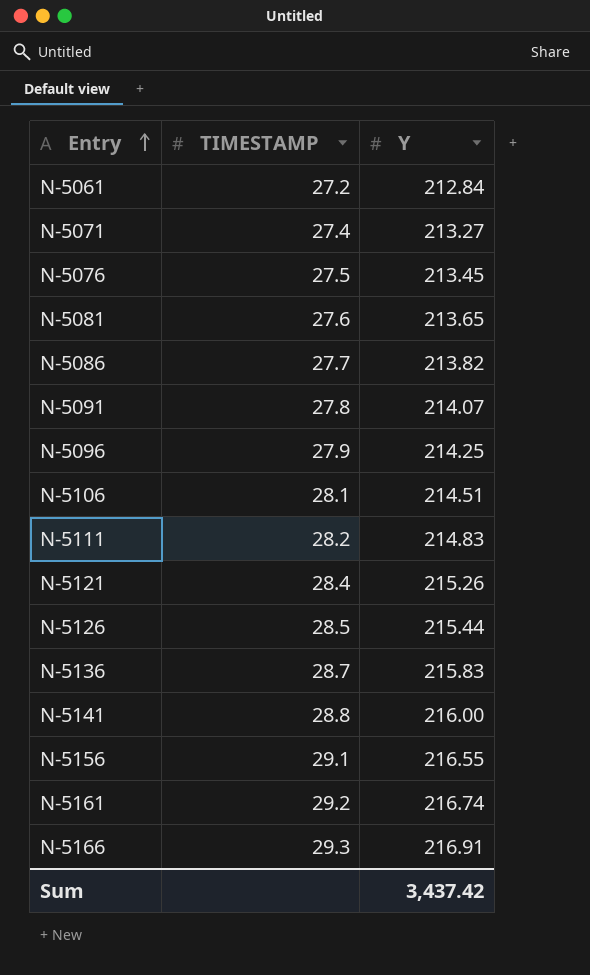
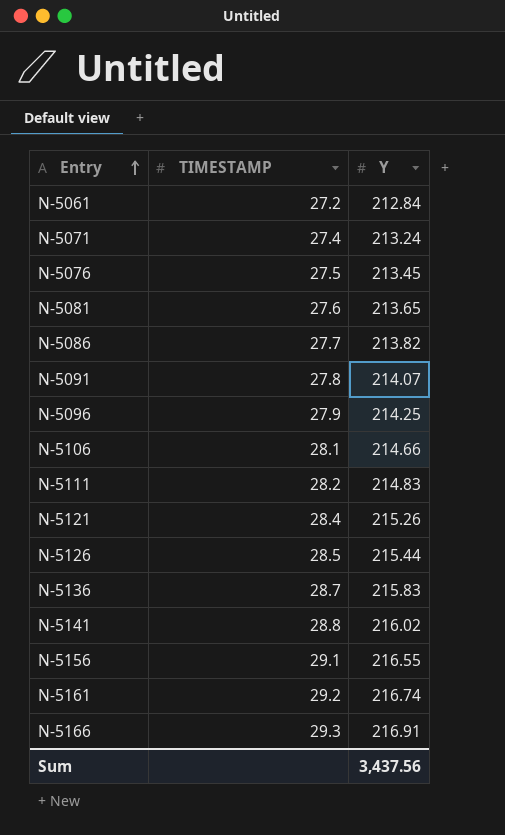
N-5071 | Y: 213.27 -> 213.24
N-5106 | Y: 214.51 -> 214.66
N-5141 | Y: 216.00 -> 216.02
Sum | Y: 3,437.42 -> 3,437.56

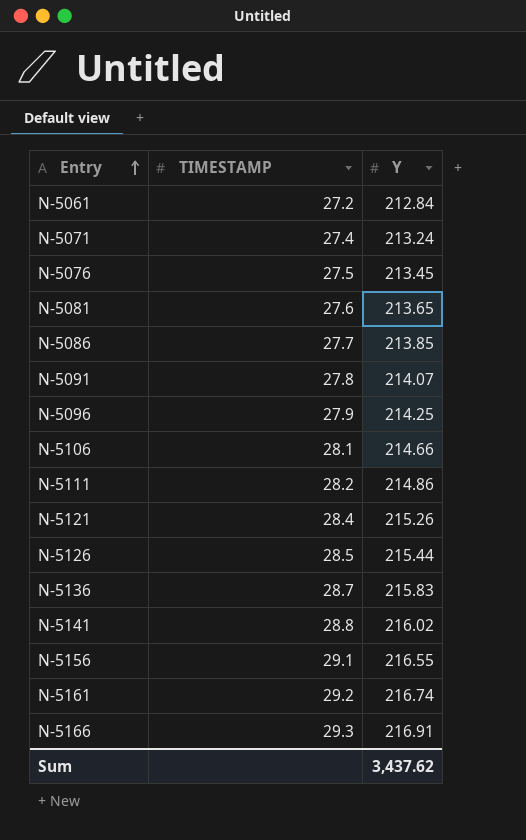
N-5086 | Y: 213.82 -> 213.85
N-5111 | Y: 214.83 -> 214.86
Sum | Y: 3,437.56 -> 3,437.62

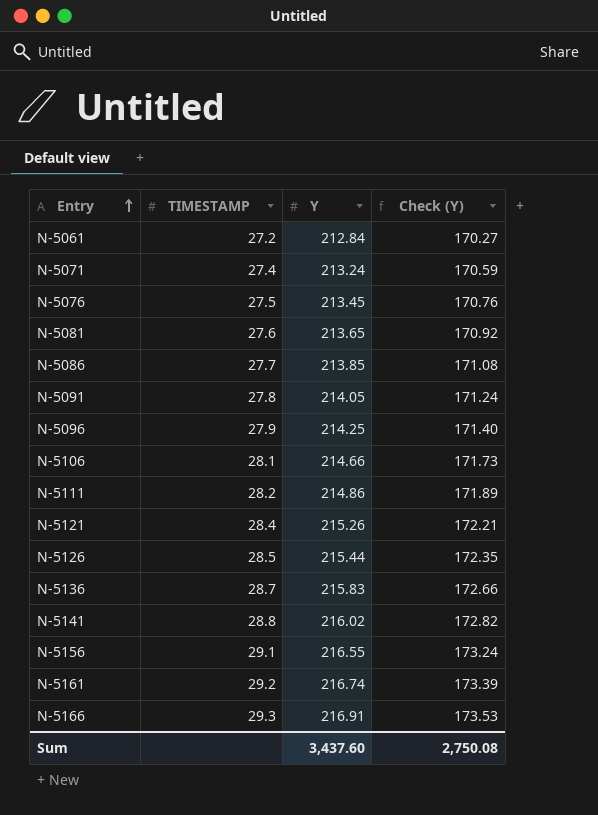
column Check (Y) | formula: none -> [Y] * 0.8
N-5091 | Y: 214.07 -> 214.05
Sum | Y: 3,437.62 -> 3,437.60

